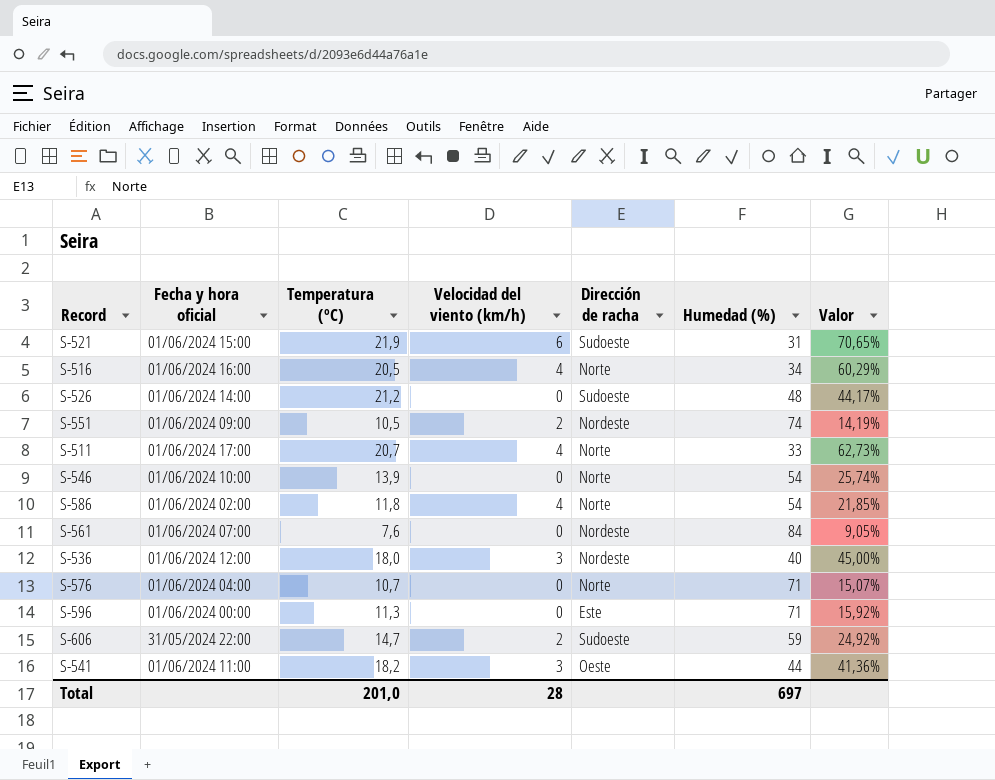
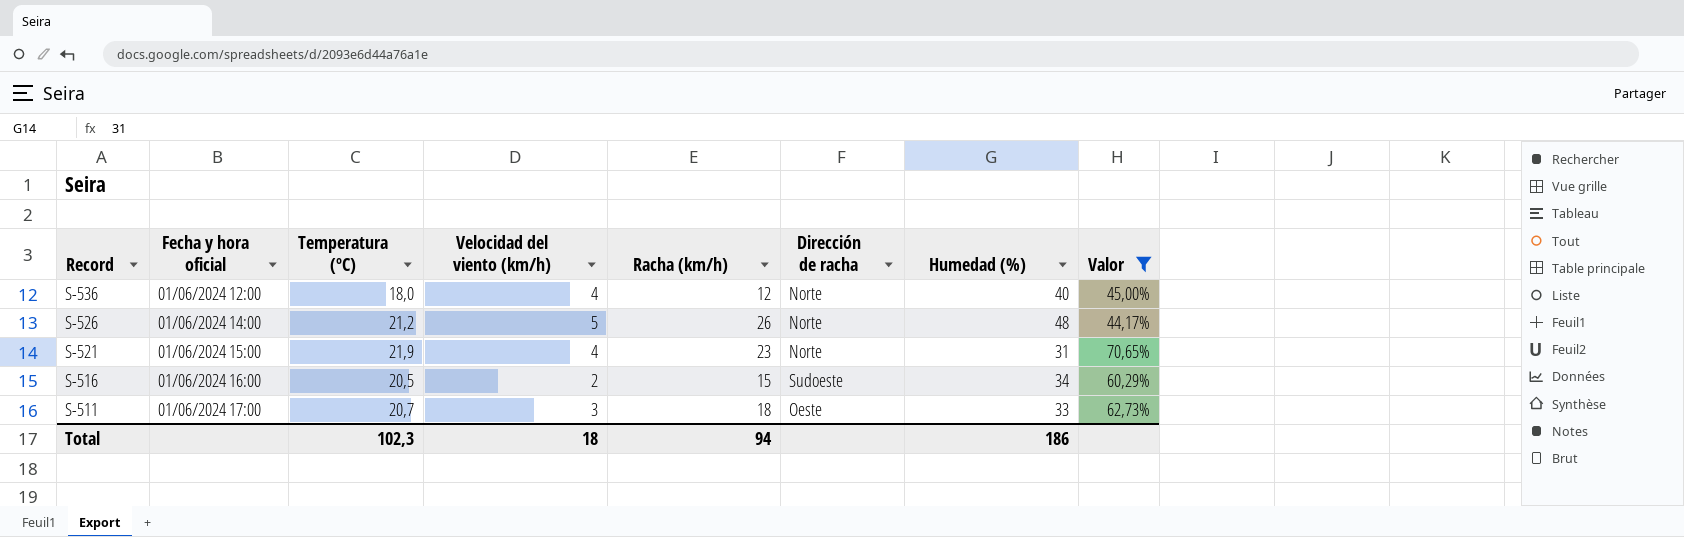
filter: none -> Valor >= 44,17%
row order: none -> Record descending
column Racha (km/h) | position: none -> 5
S-536 | Velocidad del viento (km/h): 3 -> 4
S-536 | Dirección de racha: Nordeste -> Norte
S-526 | Velocidad del viento (km/h): 0 -> 5
S-526 | Dirección de racha: Sudoeste -> Norte
S-521 | Velocidad del viento (km/h): 6 -> 4
S-521 | Dirección de racha: Sudoeste -> Norte
S-516 | Velocidad del viento (km/h): 4 -> 2
S-516 | Dirección de racha: Norte -> Sudoeste
S-511 | Velocidad del viento (km/h): 4 -> 3
S-511 | Dirección de racha: Norte -> Oeste
Total | Temperatura (ºC): 201,0 -> 102,3
Total | Velocidad del viento (km/h): 28 -> 18
Total | Humedad (%): 697 -> 186

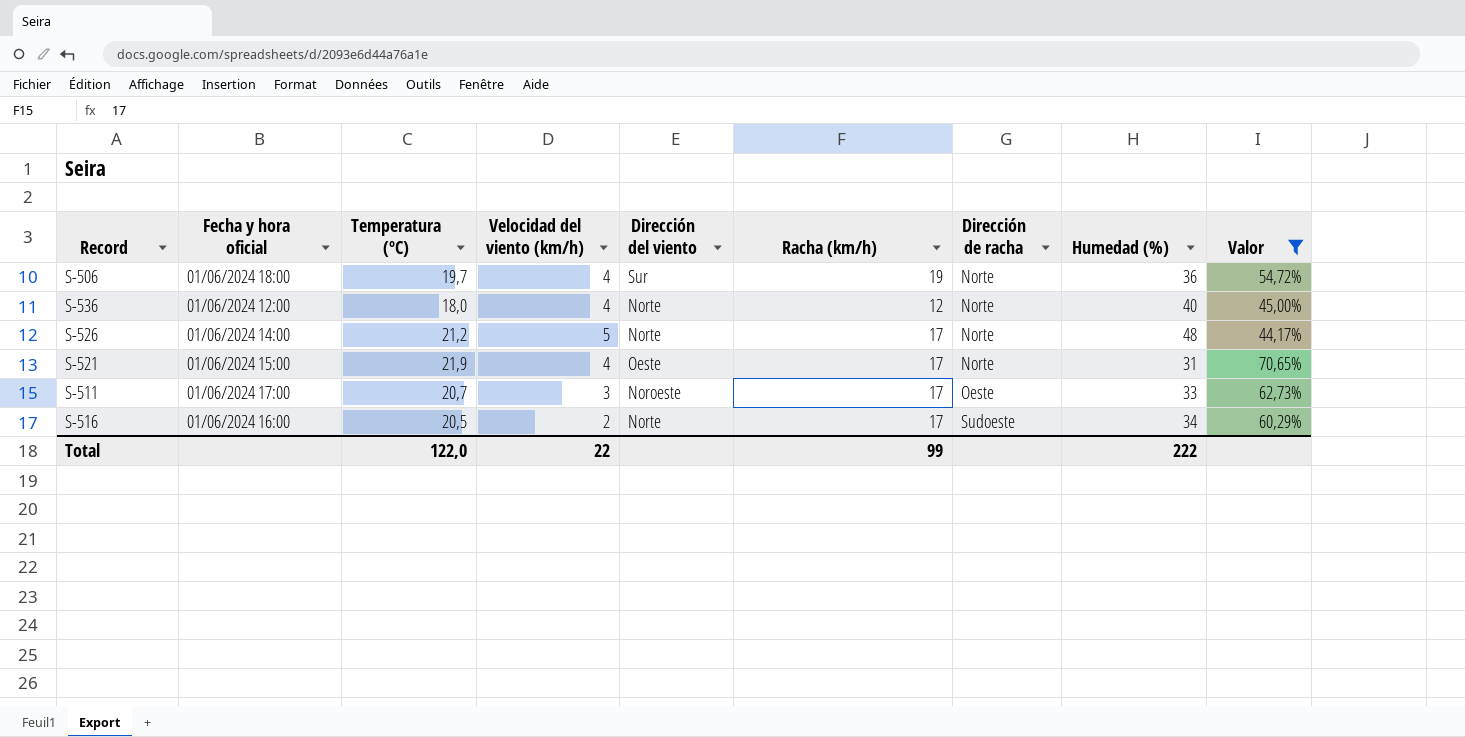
row order: Record descending -> Dirección de racha ascending
column Dirección del viento | position: none -> 5
row S-506: none -> 01/06/2024 18:00 | 19,7 | 4 | Sur | 19 | Norte | 36 | 54,72%
S-526 | Racha (km/h): 26 -> 17
S-521 | Racha (km/h): 23 -> 17
S-511 | Racha (km/h): 18 -> 17
S-516 | Racha (km/h): 15 -> 17
Total | Temperatura (ºC): 102,3 -> 122,0
Total | Velocidad del viento (km/h): 18 -> 22
Total | Racha (km/h): 94 -> 99
Total | Humedad (%): 186 -> 222

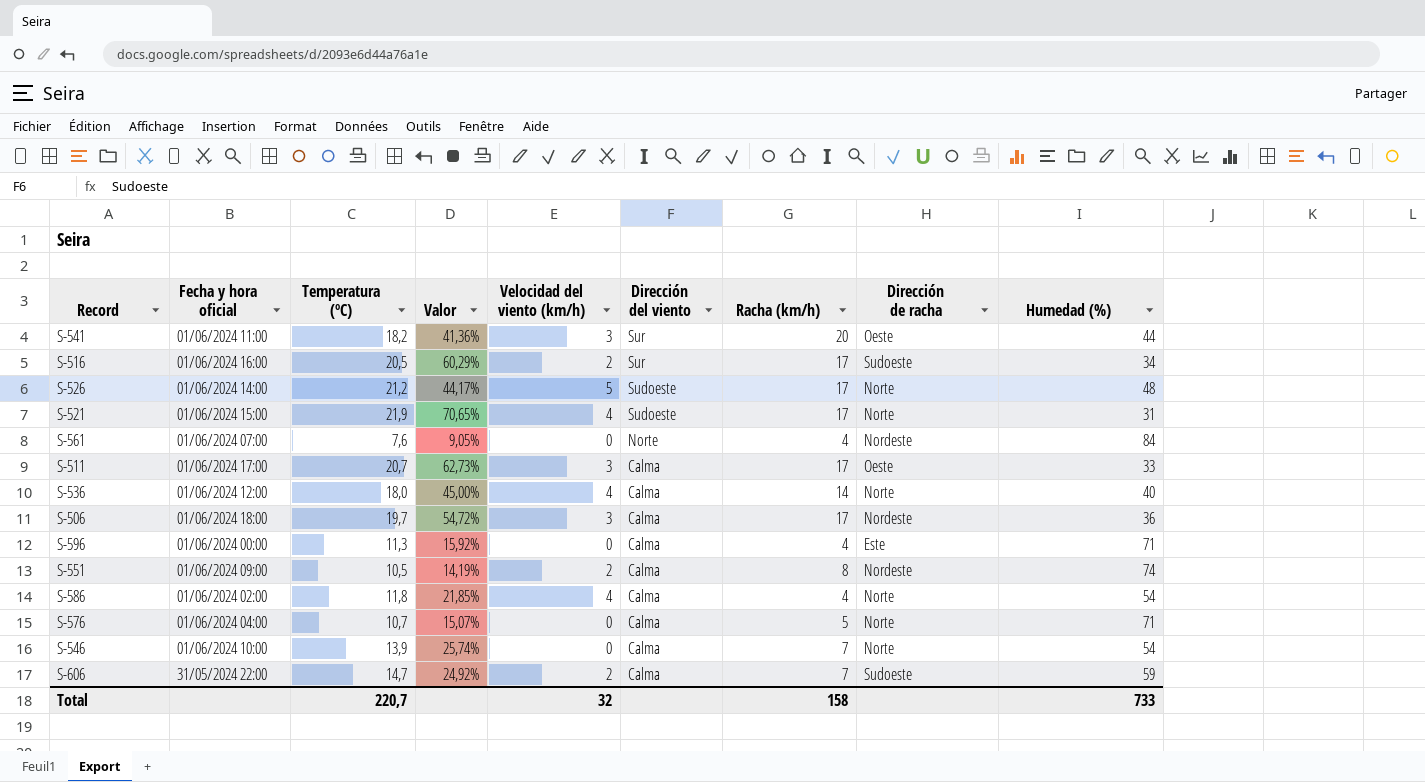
filter: Valor >= 44,17% -> none
row order: Dirección de racha ascending -> Dirección del viento descending
column Valor | position: 9 -> 4
S-516 | Dirección del viento: Norte -> Sur
S-526 | Dirección del viento: Norte -> Sudoeste
S-521 | Dirección del viento: Oeste -> Sudoeste
S-511 | Dirección del viento: Noroeste -> Calma
S-536 | Dirección del viento: Norte -> Calma
S-536 | Racha (km/h): 12 -> 14
S-506 | Velocidad del viento (km/h): 4 -> 3
S-506 | Dirección del viento: Sur -> Calma
S-506 | Racha (km/h): 19 -> 17
S-506 | Dirección de racha: Norte -> Nordeste
Total | Temperatura (ºC): 122,0 -> 220,7
Total | Velocidad del viento (km/h): 22 -> 32
Total | Racha (km/h): 99 -> 158
Total | Humedad (%): 222 -> 733

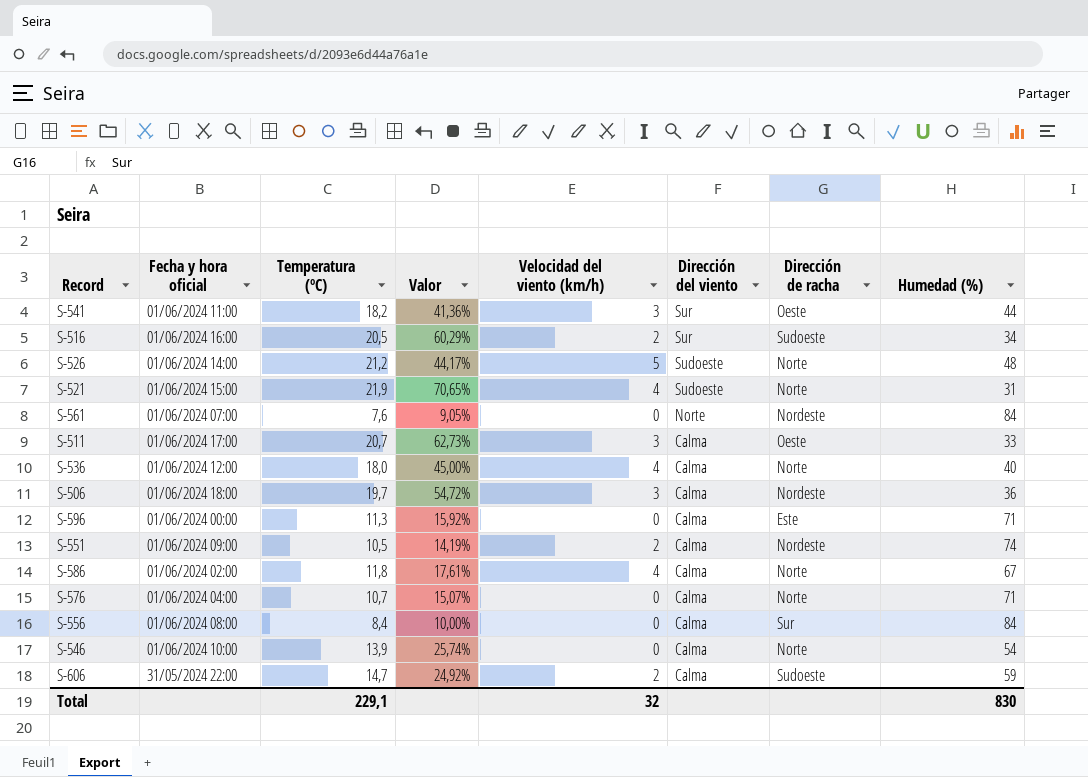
column Racha (km/h) | position: 7 -> none
S-586 | Valor: 21,85% -> 17,61%
S-586 | Humedad (%): 54 -> 67
row S-556: none -> 01/06/2024 08:00 | 8,4 | 10,00% | 0 | Calma | Sur | 84
Total | Temperatura (ºC): 220,7 -> 229,1
Total | Humedad (%): 733 -> 830

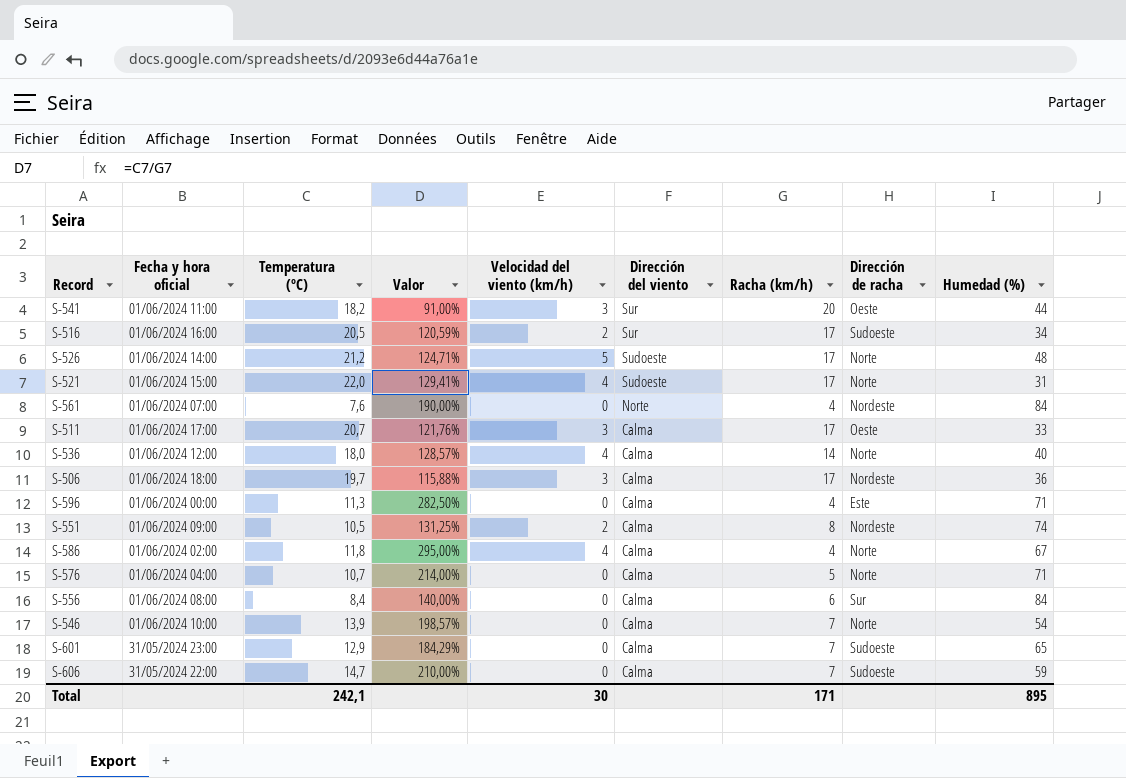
column Valor | formula: [Temperatura (ºC)] / [Humedad (%)] -> [Temperatura (ºC)] / [Racha (km/h)]
column Racha (km/h) | position: none -> 7
S-521 | Temperatura (ºC): 21,9 -> 22,0
row S-601: none -> 31/05/2024 23:00 | 12,9 | 184,29% | 0 | Calma | 7 | Sudoeste | 65
S-606 | Velocidad del viento (km/h): 2 -> 0
Total | Temperatura (ºC): 229,1 -> 242,1
Total | Velocidad del viento (km/h): 32 -> 30
Total | Humedad (%): 830 -> 895

